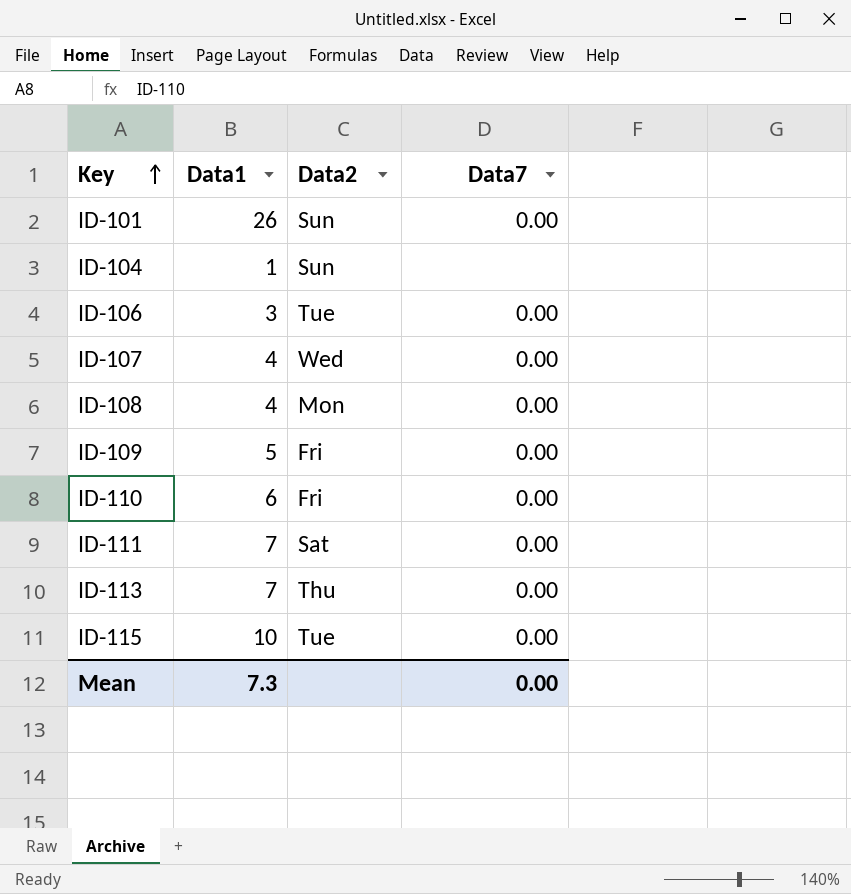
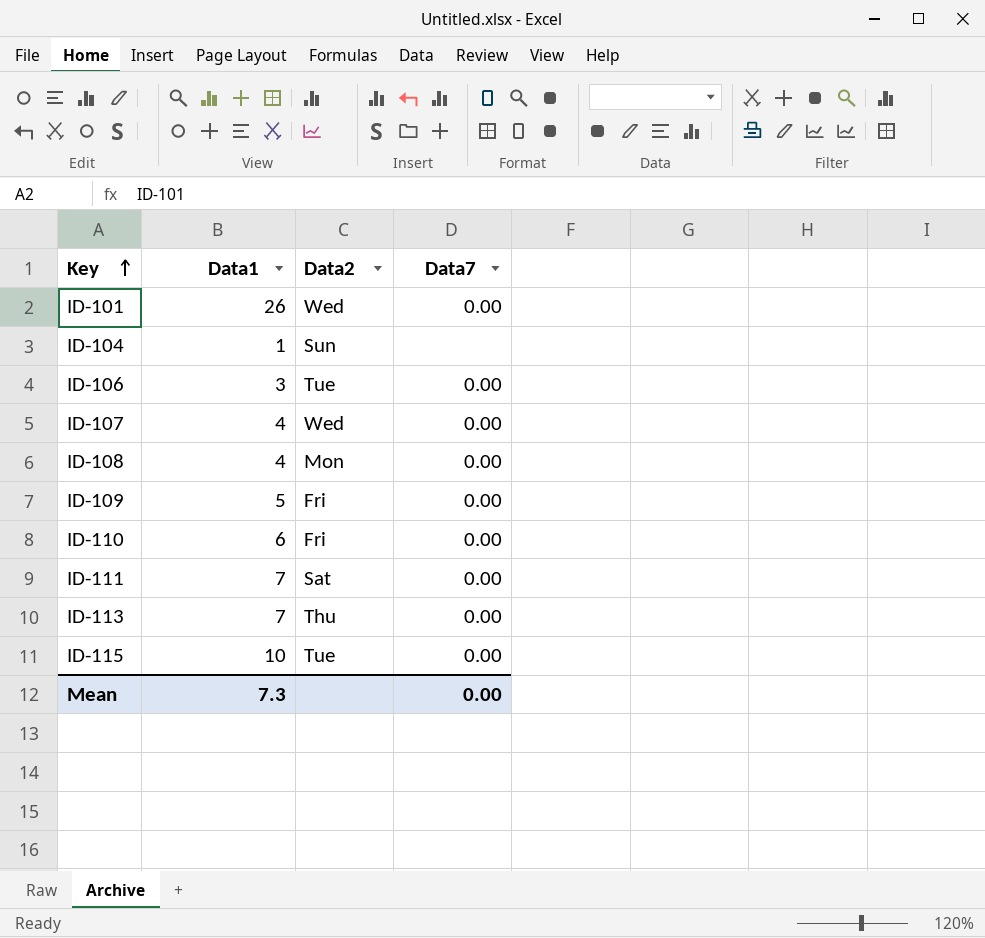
ID-101 | Data2: Sun -> Wed

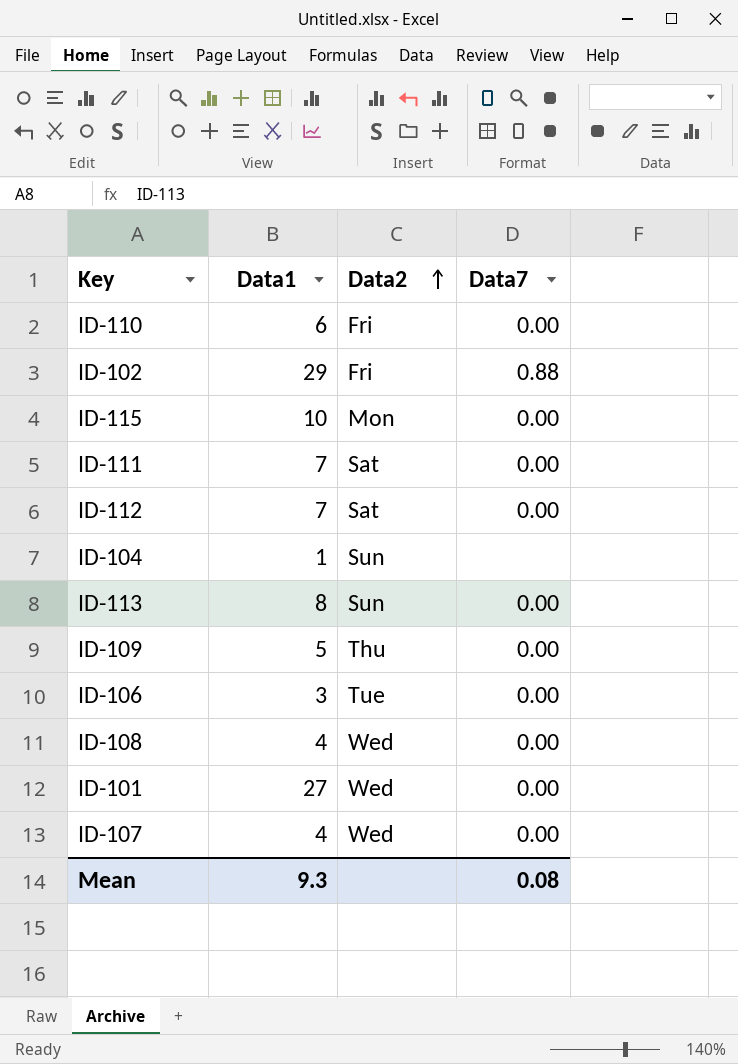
row order: Key ascending -> Data2 ascending
row ID-102: none -> 29 | Fri | 0.88
ID-115 | Data2: Tue -> Mon
row ID-112: none -> 7 | Sat | 0.00
ID-113 | Data1: 7 -> 8
ID-113 | Data2: Thu -> Sun
ID-109 | Data2: Fri -> Thu
ID-108 | Data2: Mon -> Wed
ID-101 | Data1: 26 -> 27
Mean | Data1: 7.3 -> 9.3
Mean | Data7: 0.00 -> 0.08

